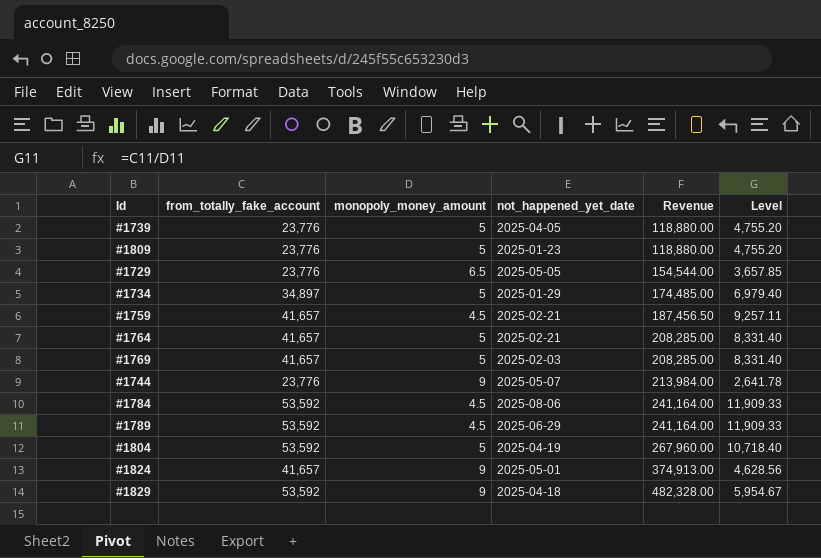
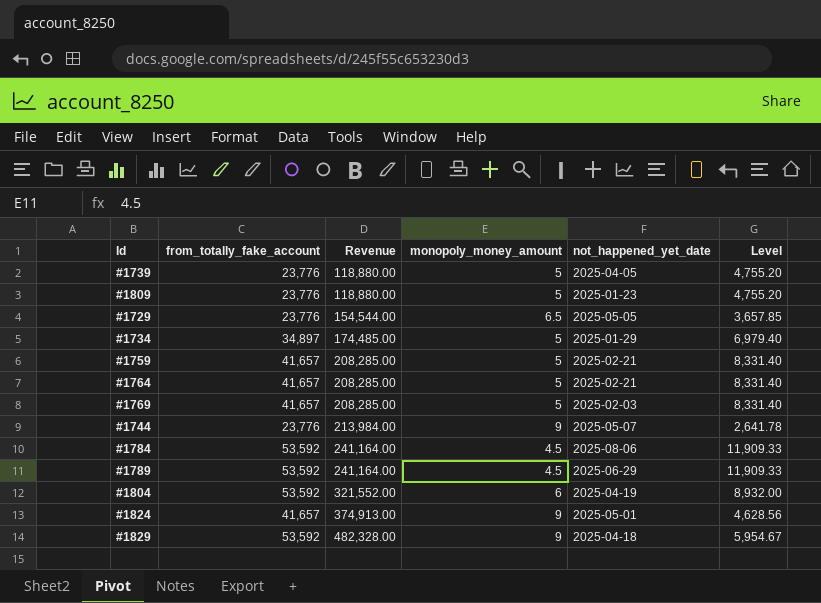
column Revenue | position: 5 -> 3
#1759 | Revenue: 187,456.50 -> 208,285.00
#1759 | monopoly_money_amount: 4.5 -> 5
#1759 | Level: 9,257.11 -> 8,331.40
#1804 | Revenue: 267,960.00 -> 321,552.00
#1804 | monopoly_money_amount: 5 -> 6
#1804 | Level: 10,718.40 -> 8,932.00

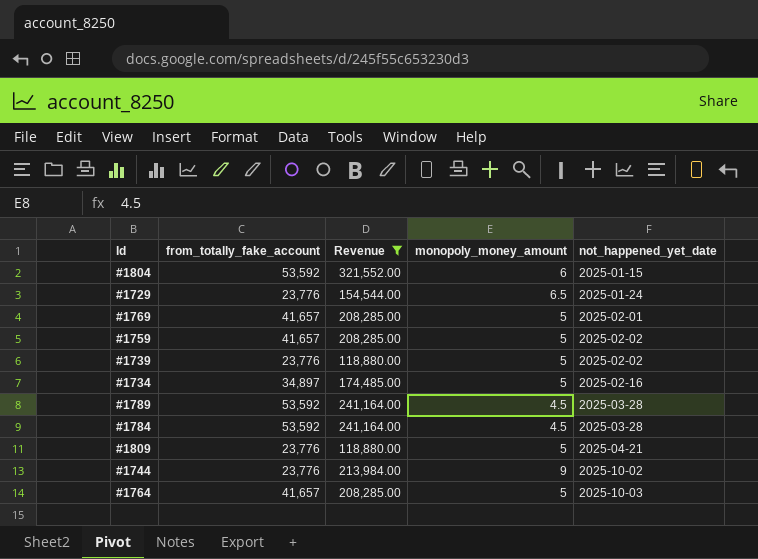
filter: none -> Revenue <= 321,552.00
row order: Revenue ascending -> not_happened_yet_date ascending
column Level | formula: [from_totally_fake_account] / [monopoly_money_amount] -> none
#1804 | not_happened_yet_date: 2025-04-19 -> 2025-01-15
#1729 | not_happened_yet_date: 2025-05-05 -> 2025-01-24
#1769 | not_happened_yet_date: 2025-02-03 -> 2025-02-01
#1759 | not_happened_yet_date: 2025-02-21 -> 2025-02-02
#1739 | not_happened_yet_date: 2025-04-05 -> 2025-02-02
#1734 | not_happened_yet_date: 2025-01-29 -> 2025-02-16
#1789 | not_happened_yet_date: 2025-06-29 -> 2025-03-28
#1784 | not_happened_yet_date: 2025-08-06 -> 2025-03-28
#1809 | not_happened_yet_date: 2025-01-23 -> 2025-04-21
#1744 | not_happened_yet_date: 2025-05-07 -> 2025-10-02
#1764 | not_happened_yet_date: 2025-02-21 -> 2025-10-03

